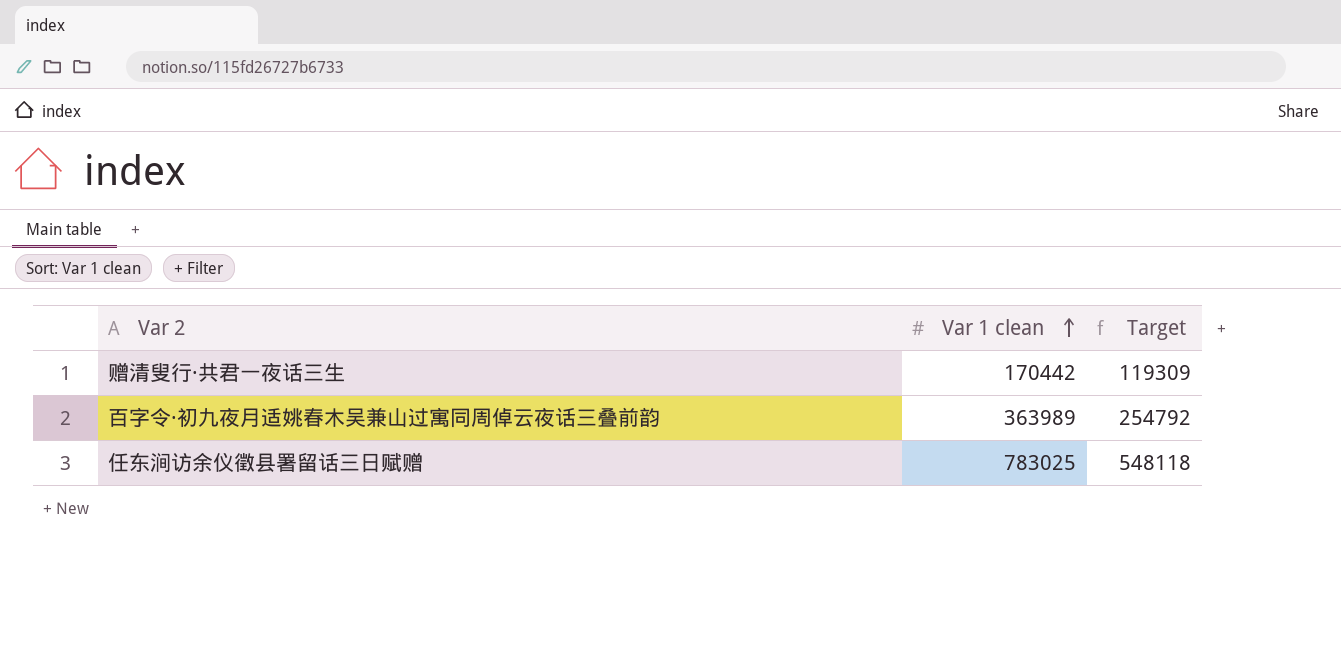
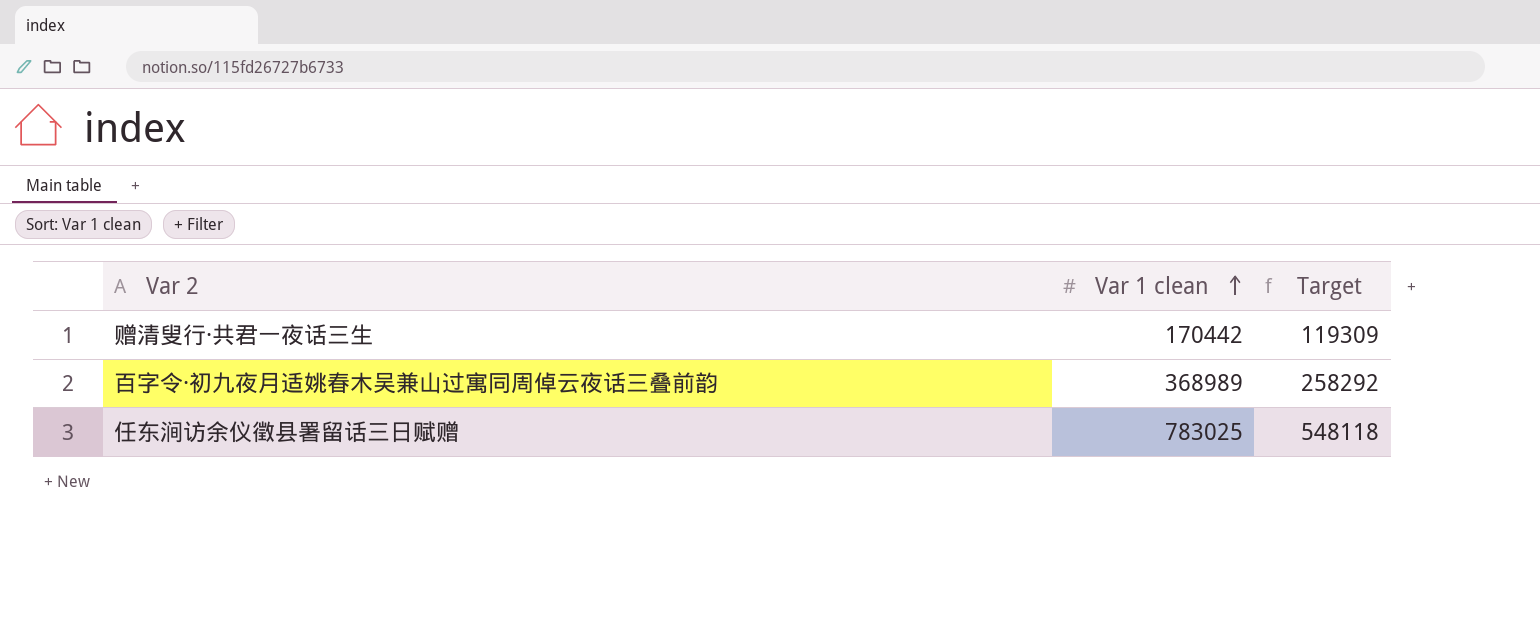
百字令·初九夜月适姚春木吴兼山过寓同周倬云夜话三叠前韵 | Var 1 clean: 363989 -> 368989
百字令·初九夜月适姚春木吴兼山过寓同周倬云夜话三叠前韵 | Target: 254792 -> 258292

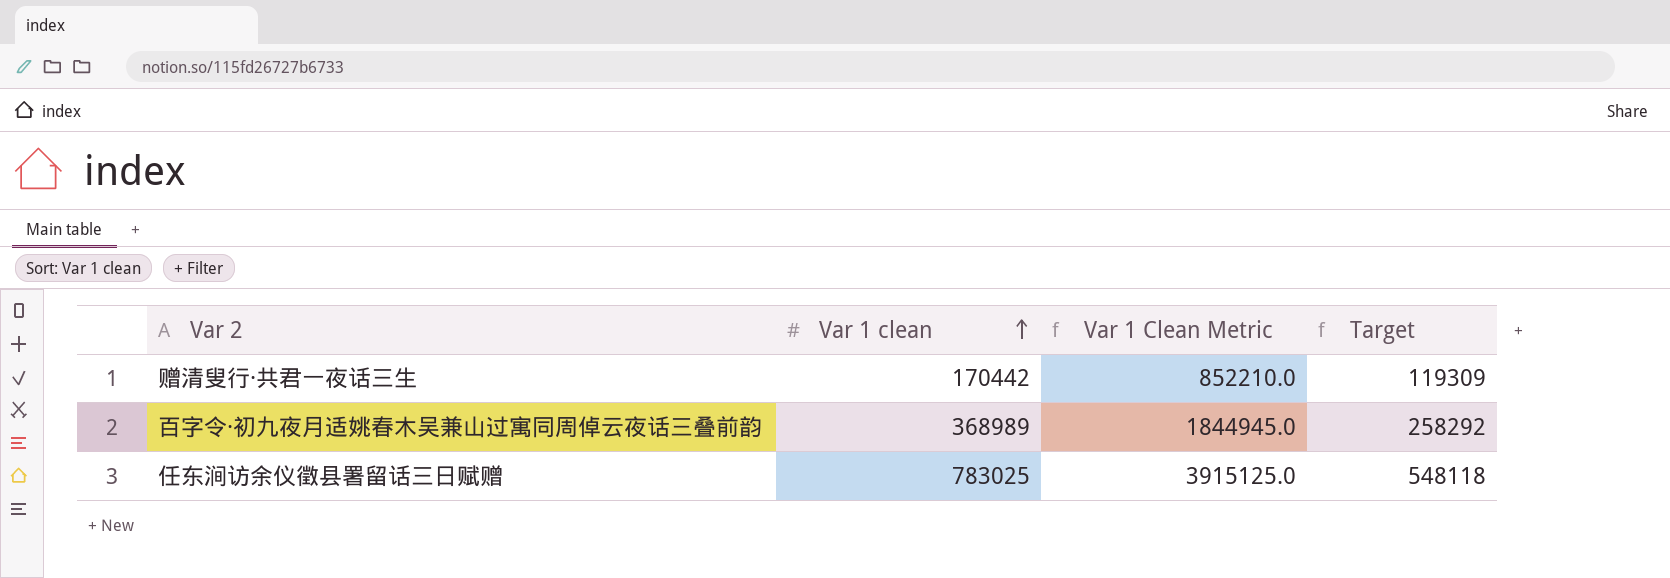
column Var 1 Clean Metric | formula: none -> [Var 1 clean] * 5

